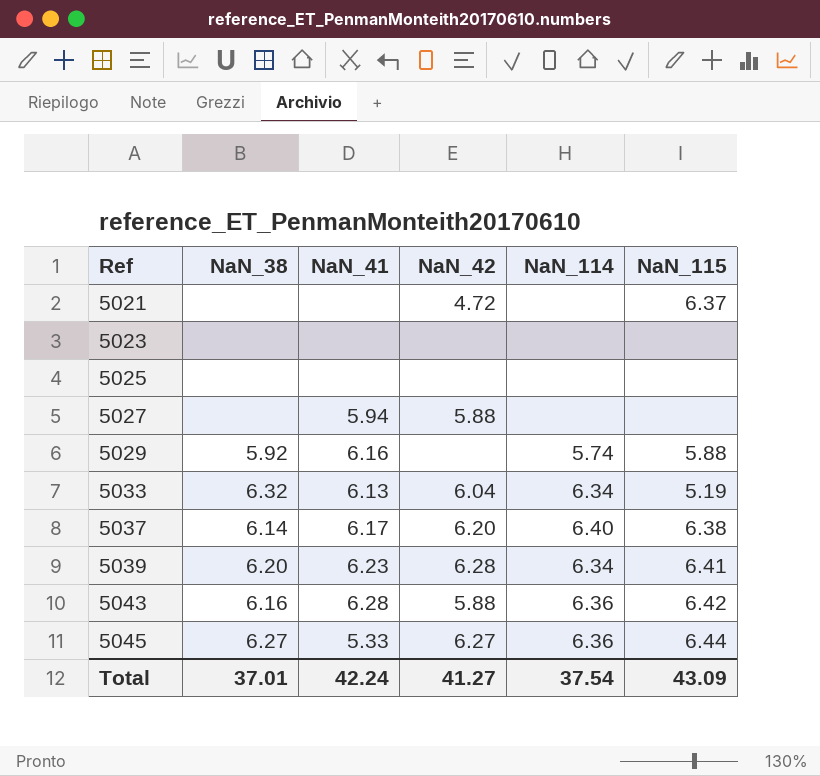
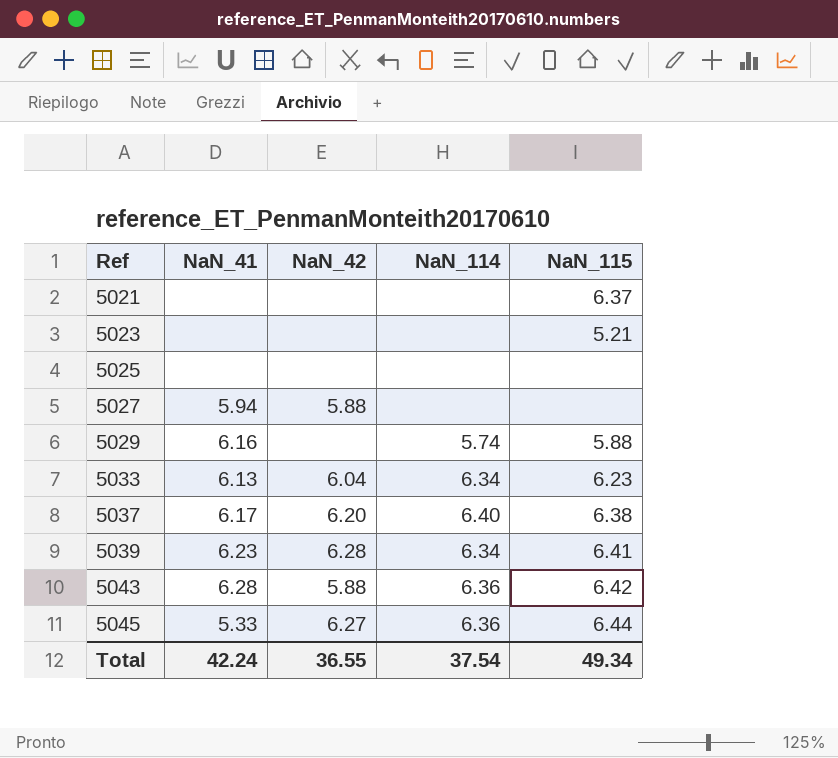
column NaN_38 | position: 2 -> none
5021 | NaN_42: 4.72 -> none
5023 | NaN_115: none -> 5.21
5033 | NaN_115: 5.19 -> 6.23
Total | NaN_42: 41.27 -> 36.55
Total | NaN_115: 43.09 -> 49.34

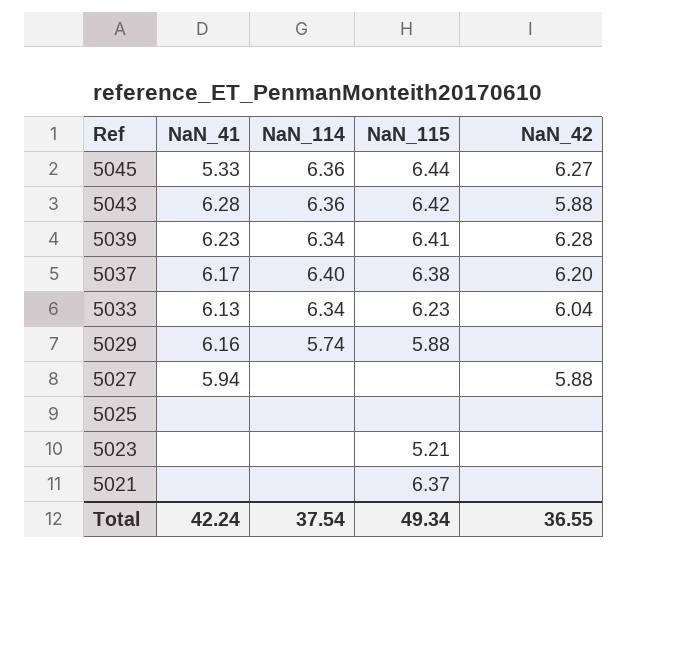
row order: Ref ascending -> Ref descending
column NaN_42 | position: 3 -> 5

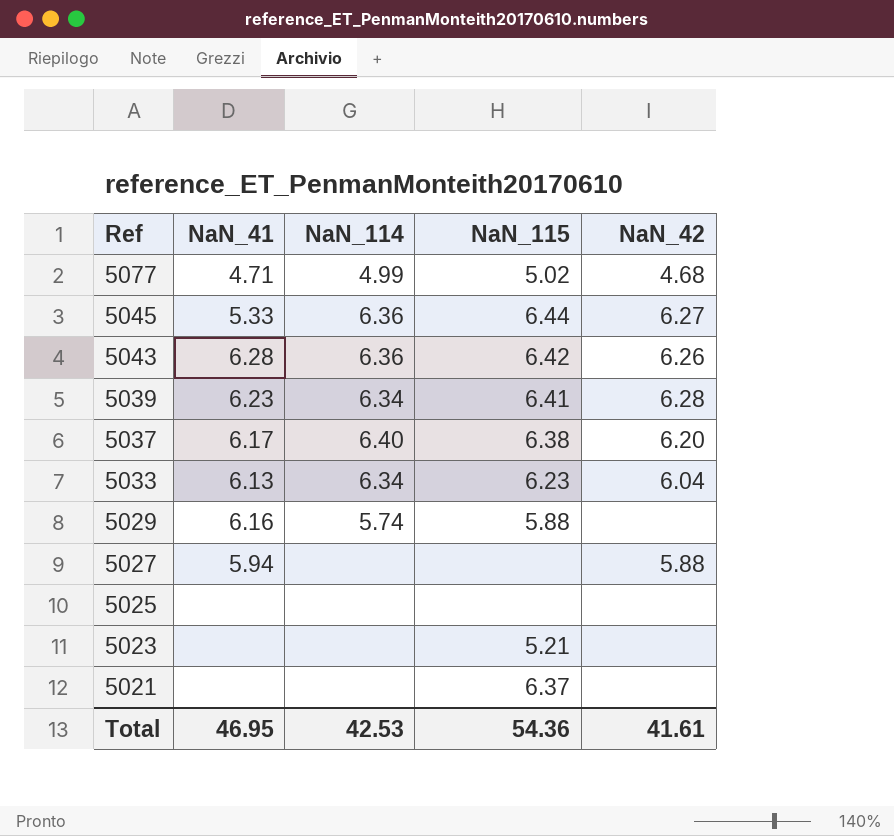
row 5077: none -> 4.71 | 4.99 | 5.02 | 4.68
5043 | NaN_42: 5.88 -> 6.26
Total | NaN_41: 42.24 -> 46.95
Total | NaN_114: 37.54 -> 42.53
Total | NaN_115: 49.34 -> 54.36
Total | NaN_42: 36.55 -> 41.61

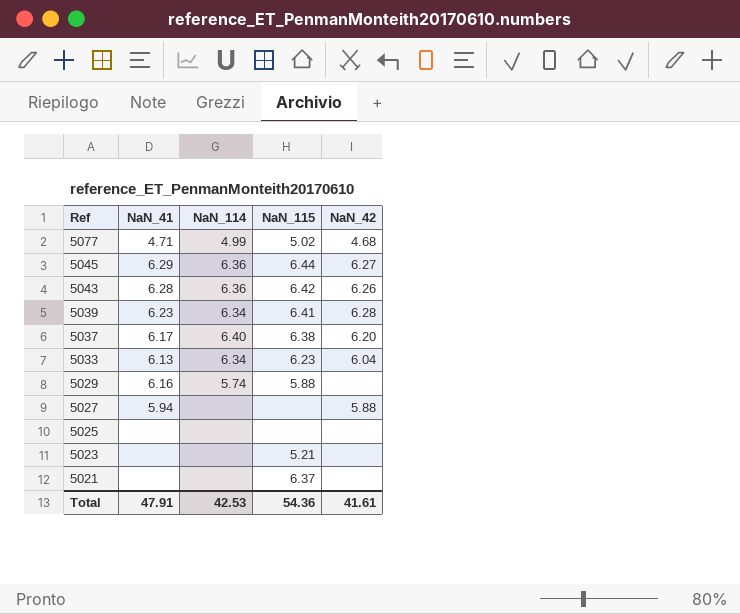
5045 | NaN_41: 5.33 -> 6.29
Total | NaN_41: 46.95 -> 47.91

